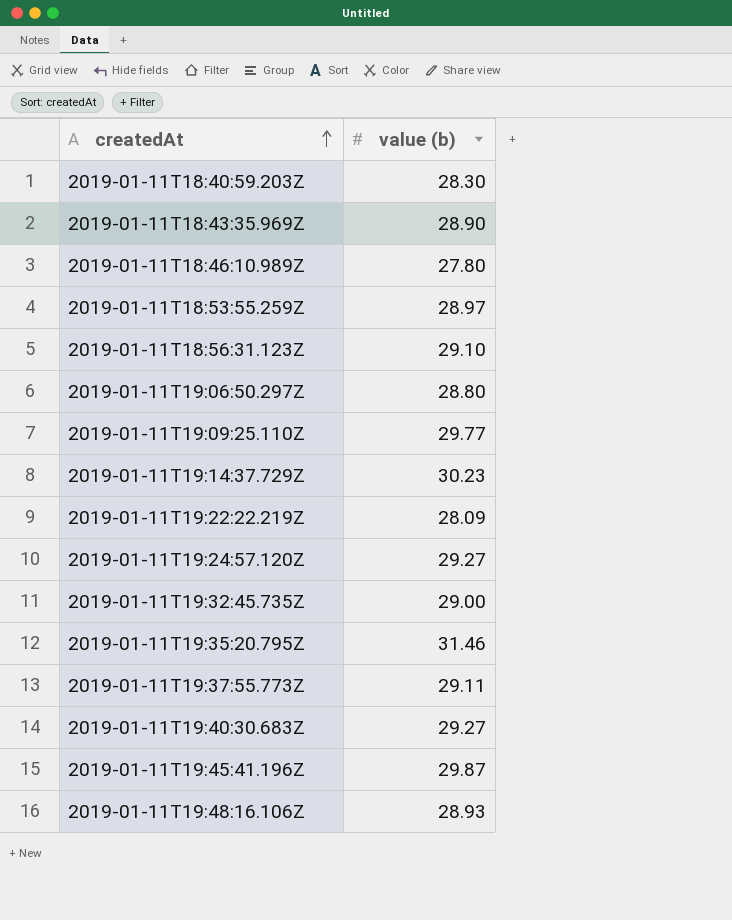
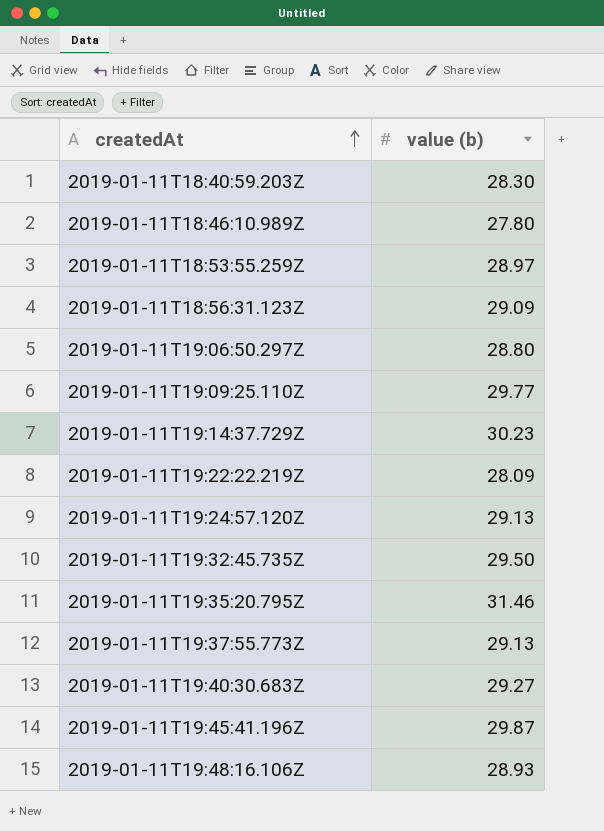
row 2019-01-11T18:43:35.969Z: 28.90 -> none
2019-01-11T18:56:31.123Z | value (b): 29.10 -> 29.09
2019-01-11T19:24:57.120Z | value (b): 29.27 -> 29.13
2019-01-11T19:32:45.735Z | value (b): 29.00 -> 29.50
2019-01-11T19:37:55.773Z | value (b): 29.11 -> 29.13

